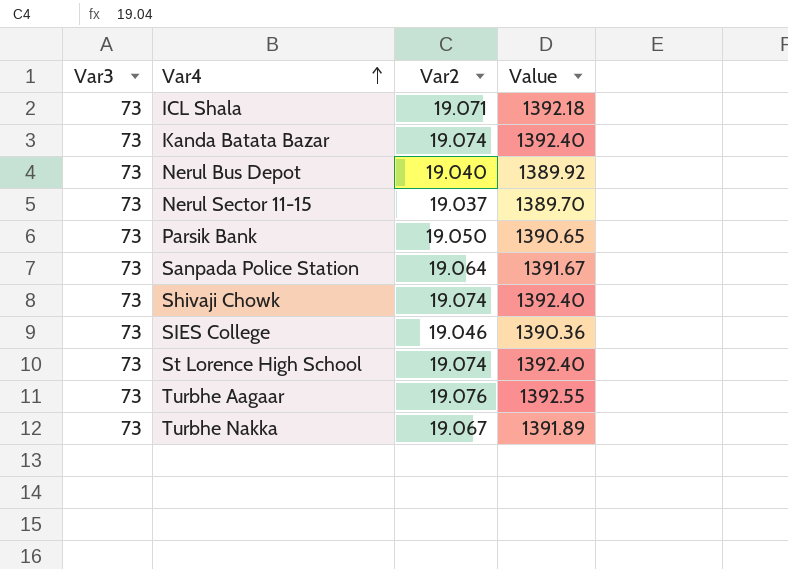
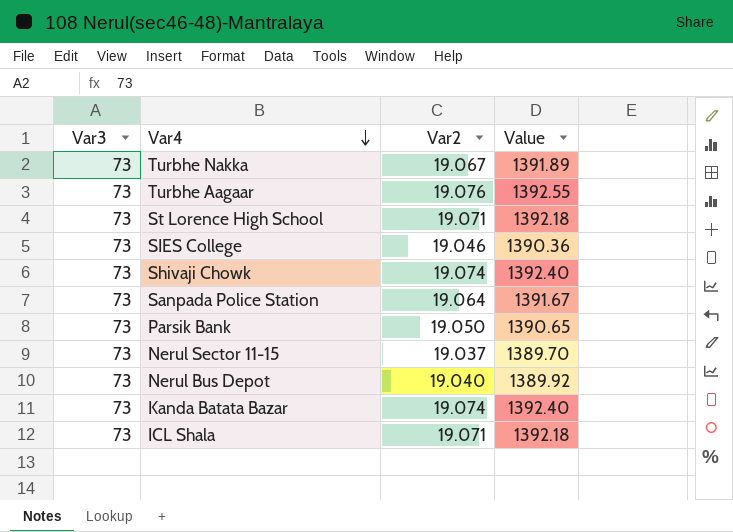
row order: Var4 ascending -> Var4 descending
St Lorence High School | Var2: 19.074 -> 19.071
St Lorence High School | Value: 1392.40 -> 1392.18

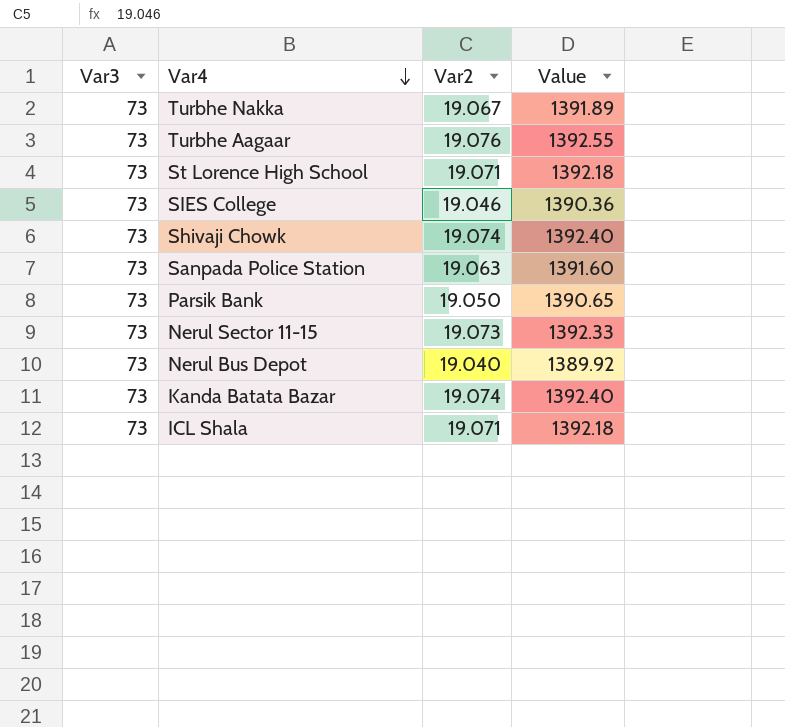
Sanpada Police Station | Var2: 19.064 -> 19.063
Sanpada Police Station | Value: 1391.67 -> 1391.60
Nerul Sector 11-15 | Var2: 19.037 -> 19.073
Nerul Sector 11-15 | Value: 1389.70 -> 1392.33

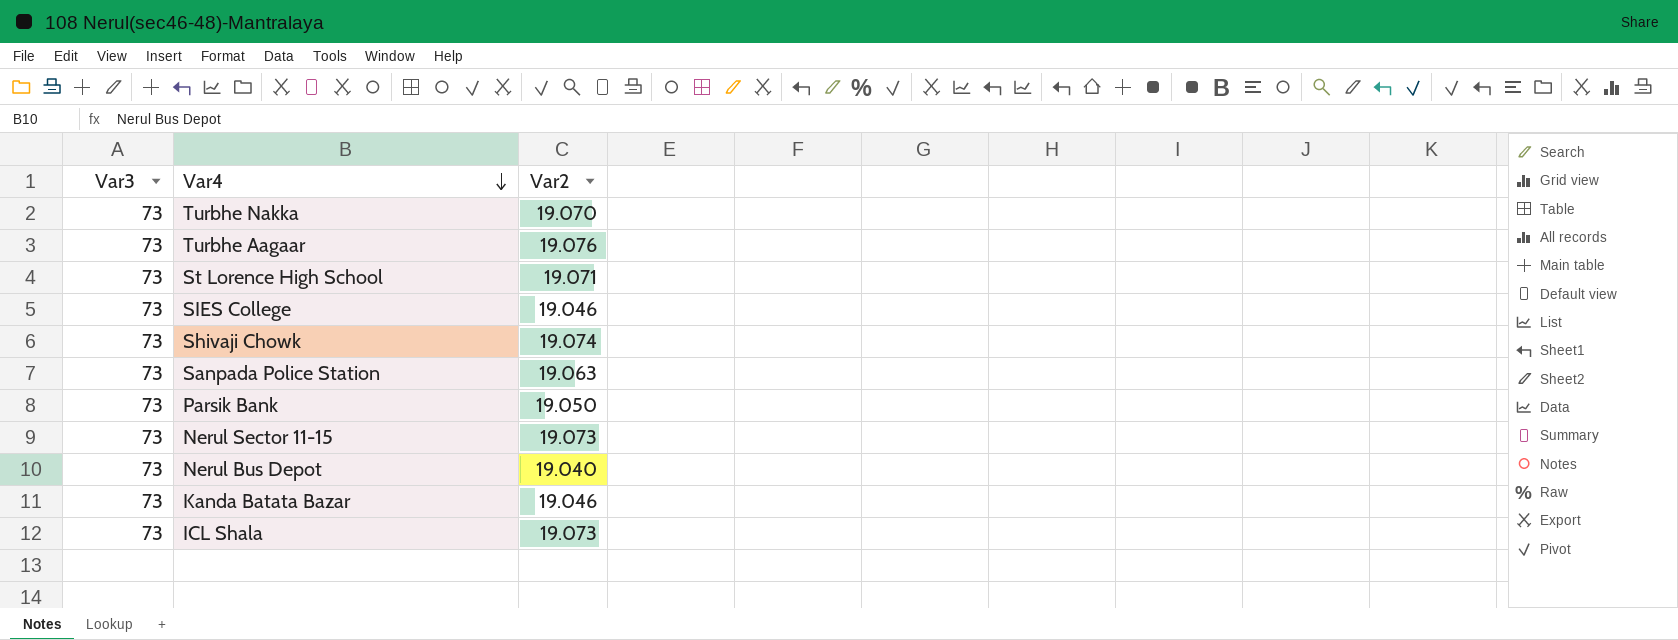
column Value | formula: [Var3] * [Var2] -> none
Turbhe Nakka | Var2: 19.067 -> 19.070
Kanda Batata Bazar | Var2: 19.074 -> 19.046
ICL Shala | Var2: 19.071 -> 19.073

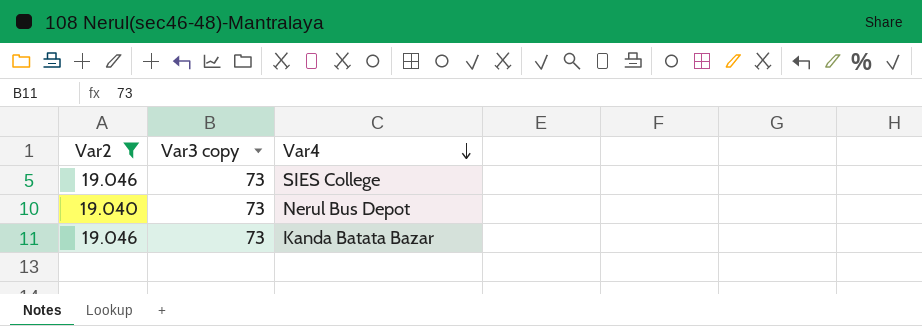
filter: none -> Var2 <= 19.046
column Var2 | position: 3 -> 1
column name: Var3 -> Var3 copy

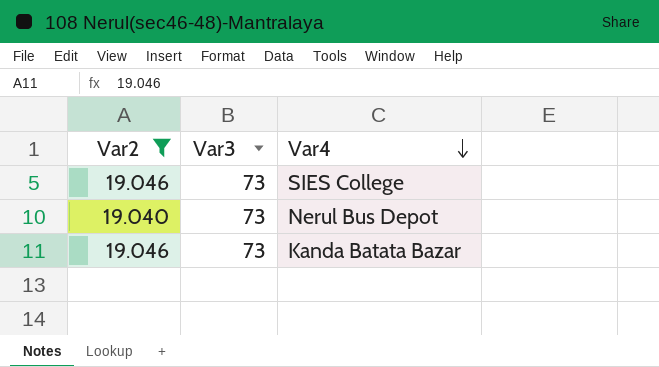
column name: Var3 copy -> Var3

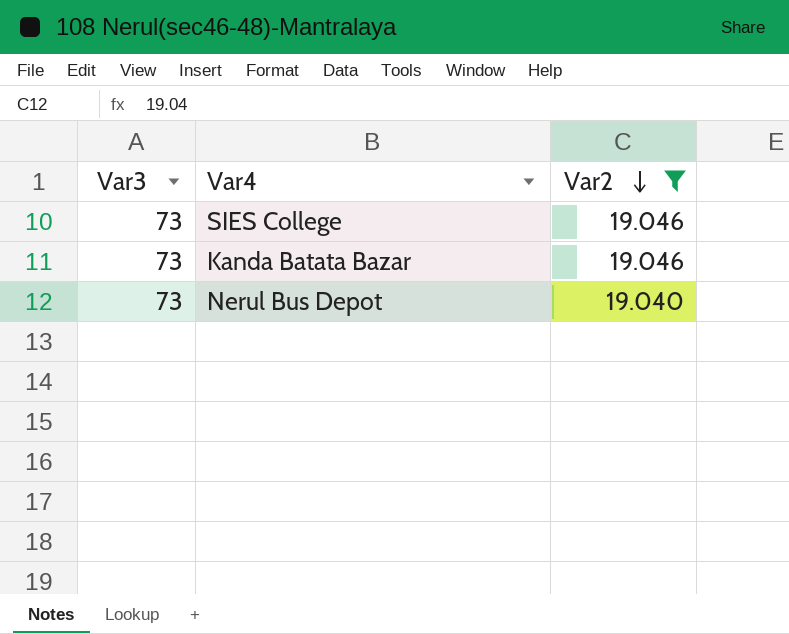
row order: Var4 descending -> Var2 descending
column Var2 | position: 1 -> 3

